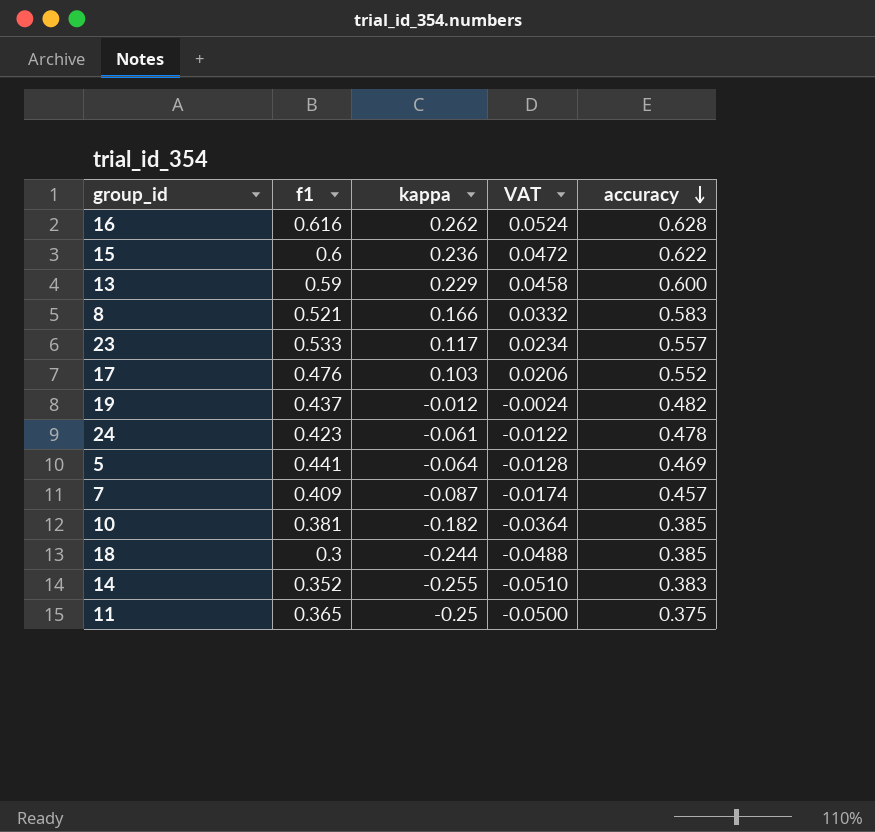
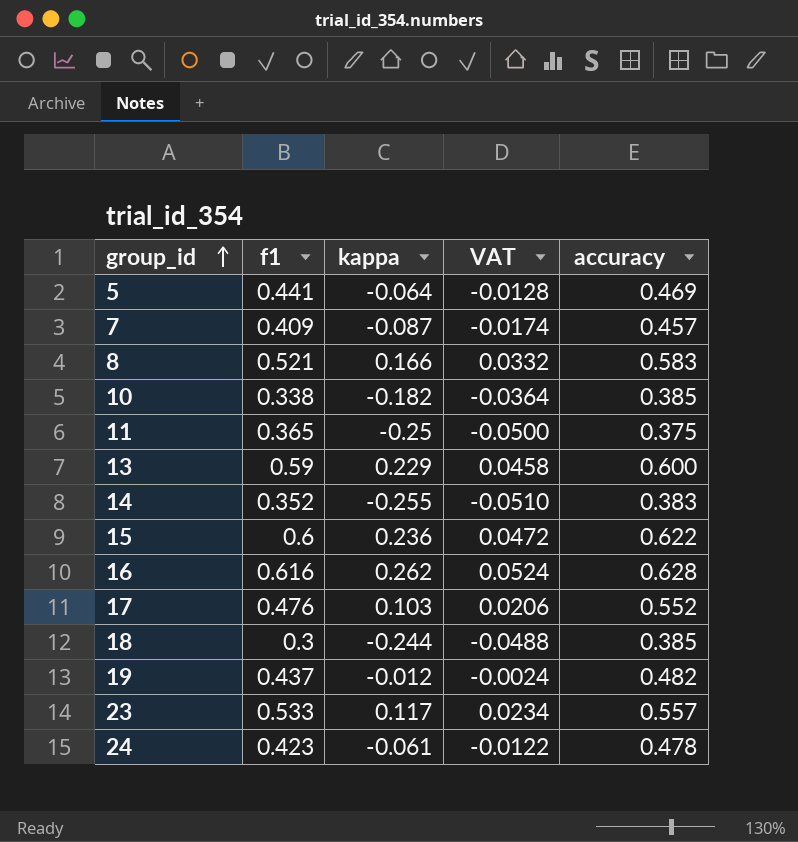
row order: accuracy descending -> group_id ascending
10 | f1: 0.381 -> 0.338

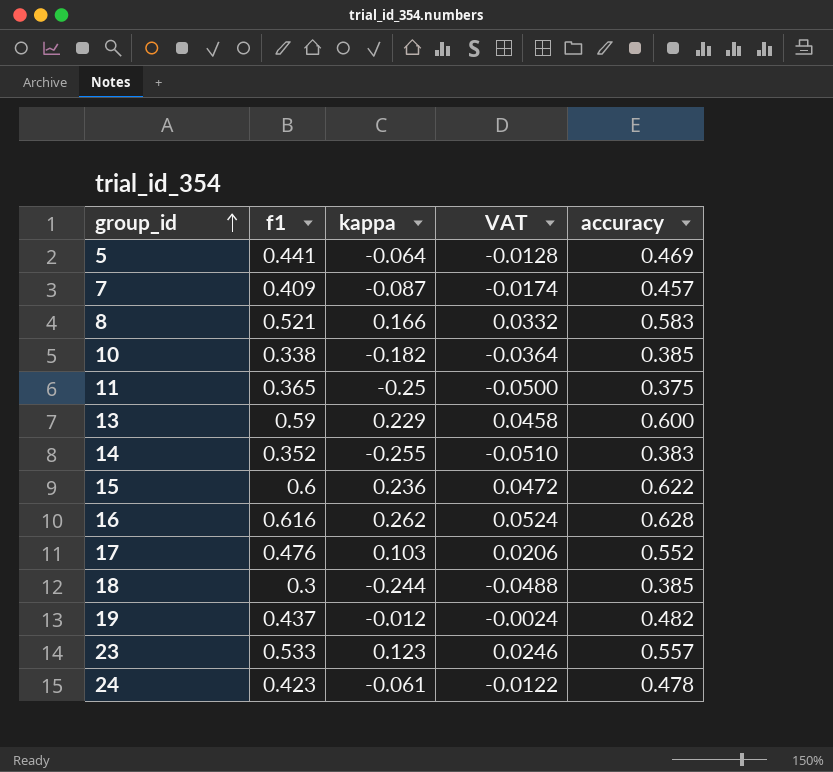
23 | kappa: 0.117 -> 0.123
23 | VAT: 0.0234 -> 0.0246

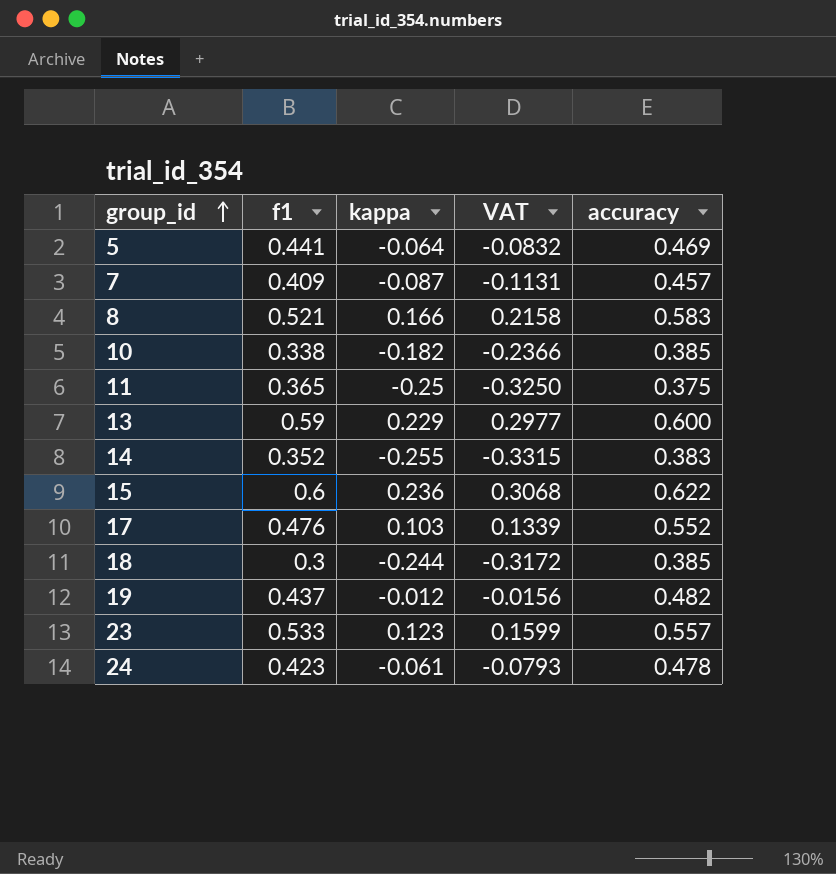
column VAT | formula: [kappa] * 0.2 -> [kappa] * 1.3
row 16: 0.616 | 0.262 | 0.0524 | 0.628 -> none

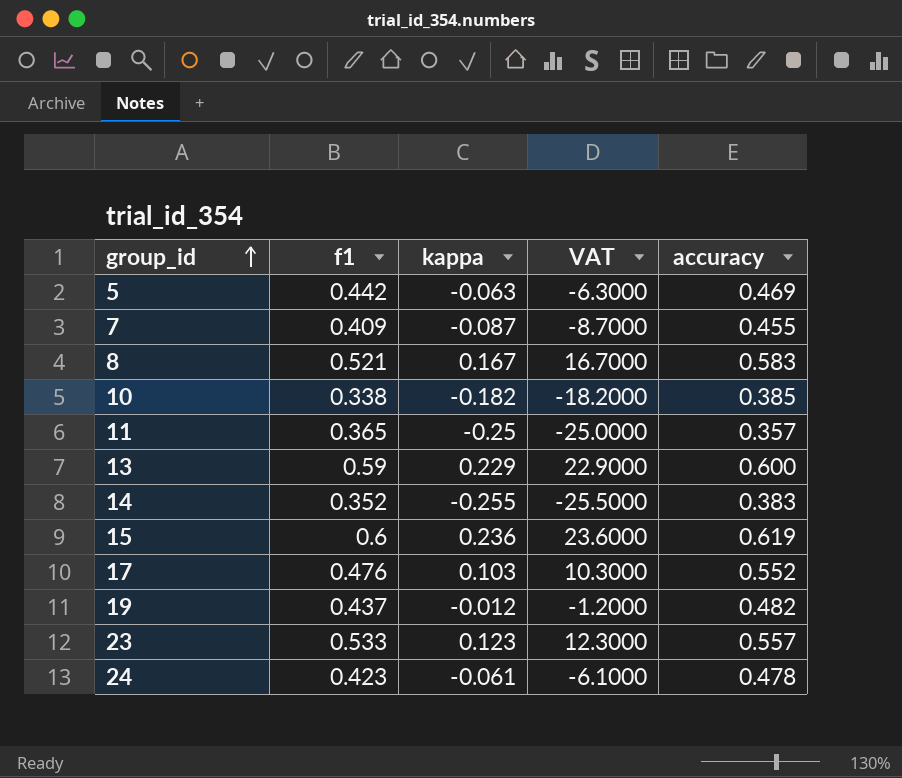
column VAT | formula: [kappa] * 1.3 -> [kappa] * 100
row 18: 0.3 | -0.244 | -0.3172 | 0.385 -> none
5 | f1: 0.441 -> 0.442
5 | kappa: -0.064 -> -0.063
7 | accuracy: 0.457 -> 0.455
8 | kappa: 0.166 -> 0.167
11 | accuracy: 0.375 -> 0.357
15 | accuracy: 0.622 -> 0.619

